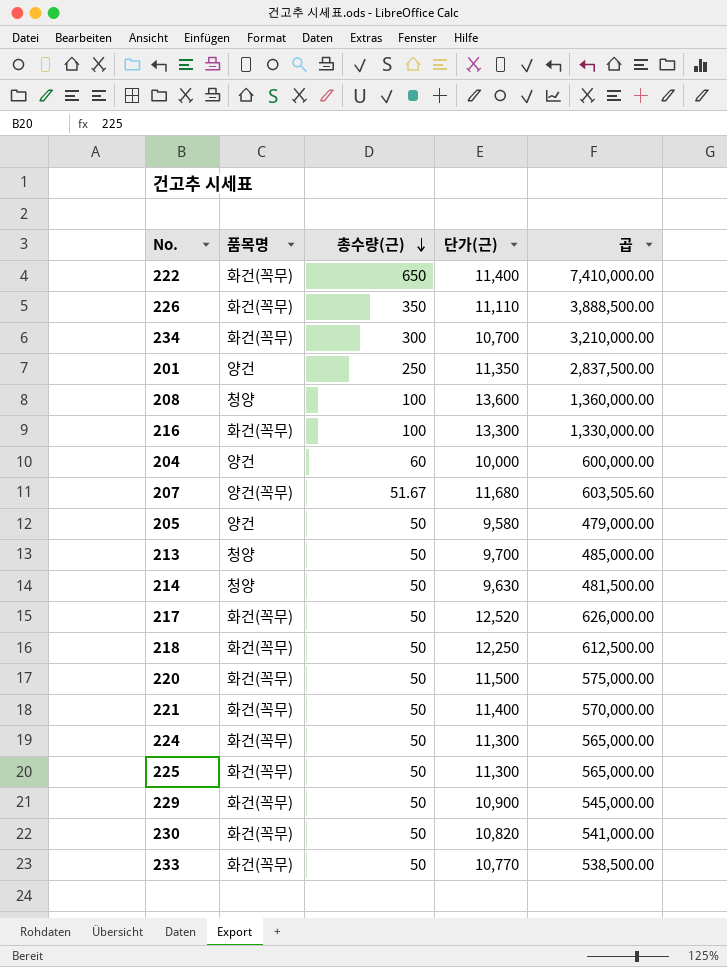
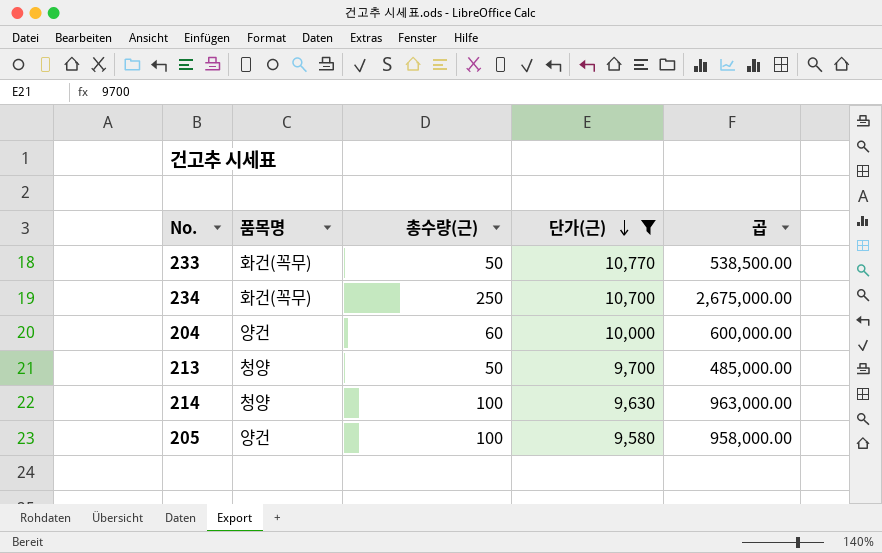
filter: none -> 단가(근) <= 10,770
row order: 총수량(근) descending -> 단가(근) descending
234 | 총수량(근): 300 -> 250
234 | 곱: 3,210,000.00 -> 2,675,000.00
214 | 총수량(근): 50 -> 100
214 | 곱: 481,500.00 -> 963,000.00
205 | 총수량(근): 50 -> 100
205 | 곱: 479,000.00 -> 958,000.00

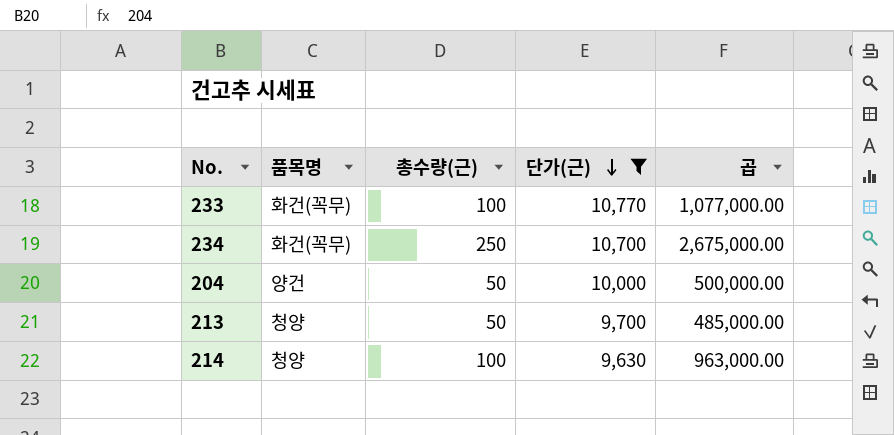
row 205: 양건 | 100 | 9,580 | 958,000.00 -> none
233 | 총수량(근): 50 -> 100
233 | 곱: 538,500.00 -> 1,077,000.00
204 | 총수량(근): 60 -> 50
204 | 곱: 600,000.00 -> 500,000.00

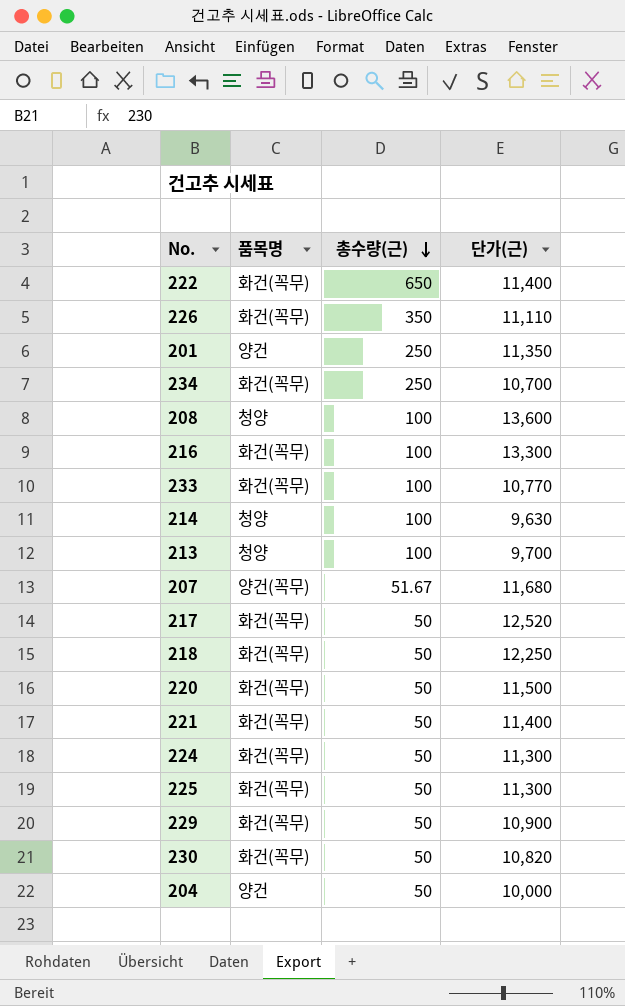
filter: 단가(근) <= 10,770 -> none
row order: 단가(근) descending -> 총수량(근) descending
column 곱 | formula: [총수량(근)] * [단가(근)] -> none
213 | 총수량(근): 50 -> 100

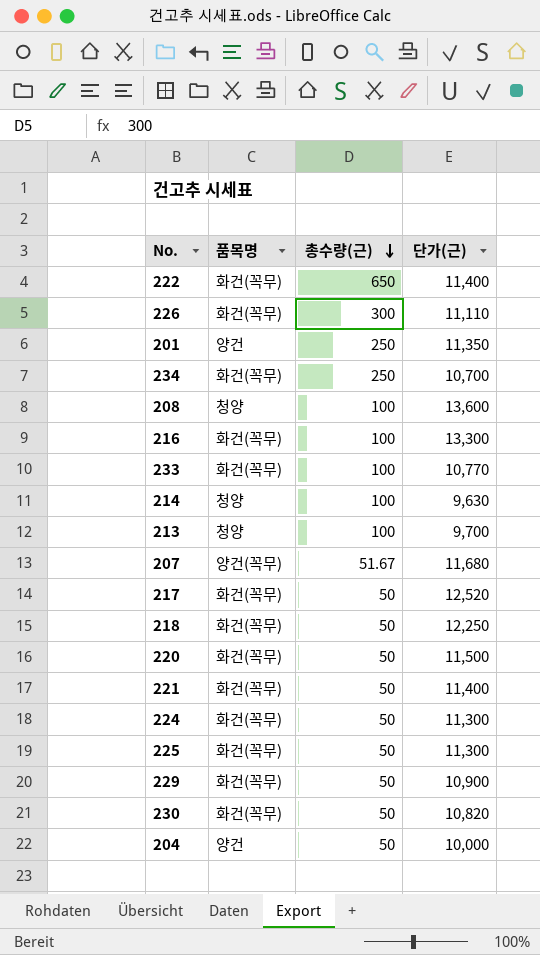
226 | 총수량(근): 350 -> 300

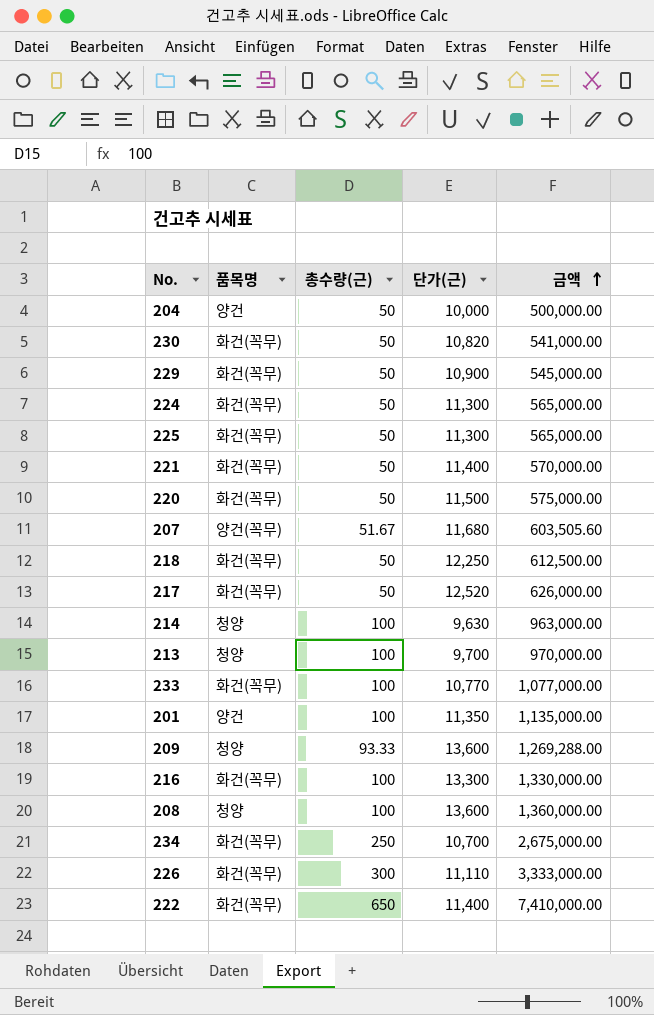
row order: 총수량(근) descending -> 금액 ascending
column 금액 | formula: none -> [총수량(근)] * [단가(근)]
201 | 총수량(근): 250 -> 100
row 209: none -> 청양 | 93.33 | 13,600 | 1,269,288.00

